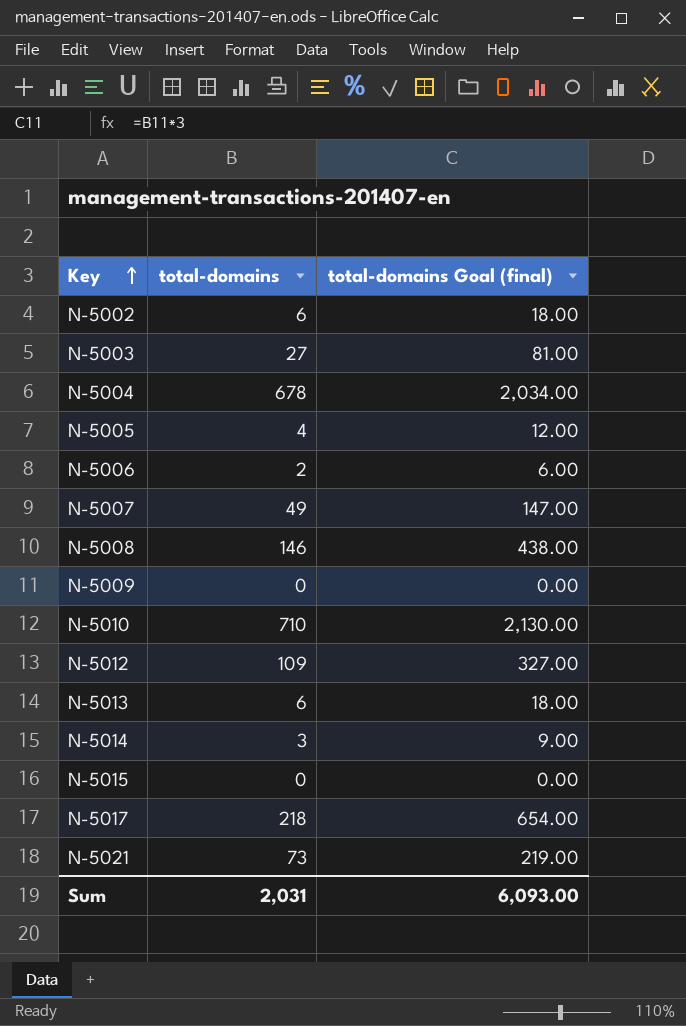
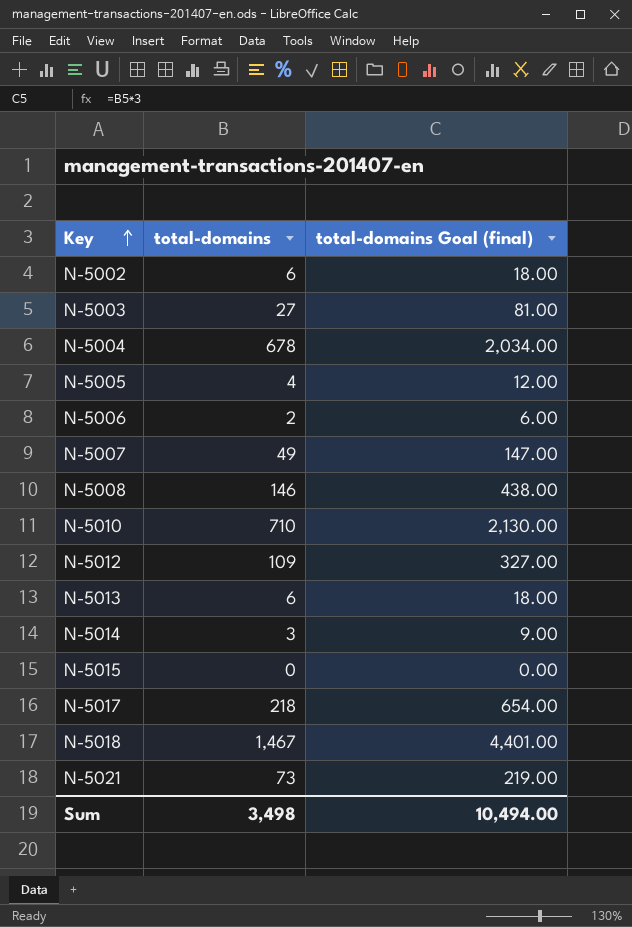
row N-5009: 0 | 0.00 -> none
row N-5018: none -> 1,467 | 4,401.00
Sum | total-domains: 2,031 -> 3,498
Sum | total-domains Goal (final): 6,093.00 -> 10,494.00

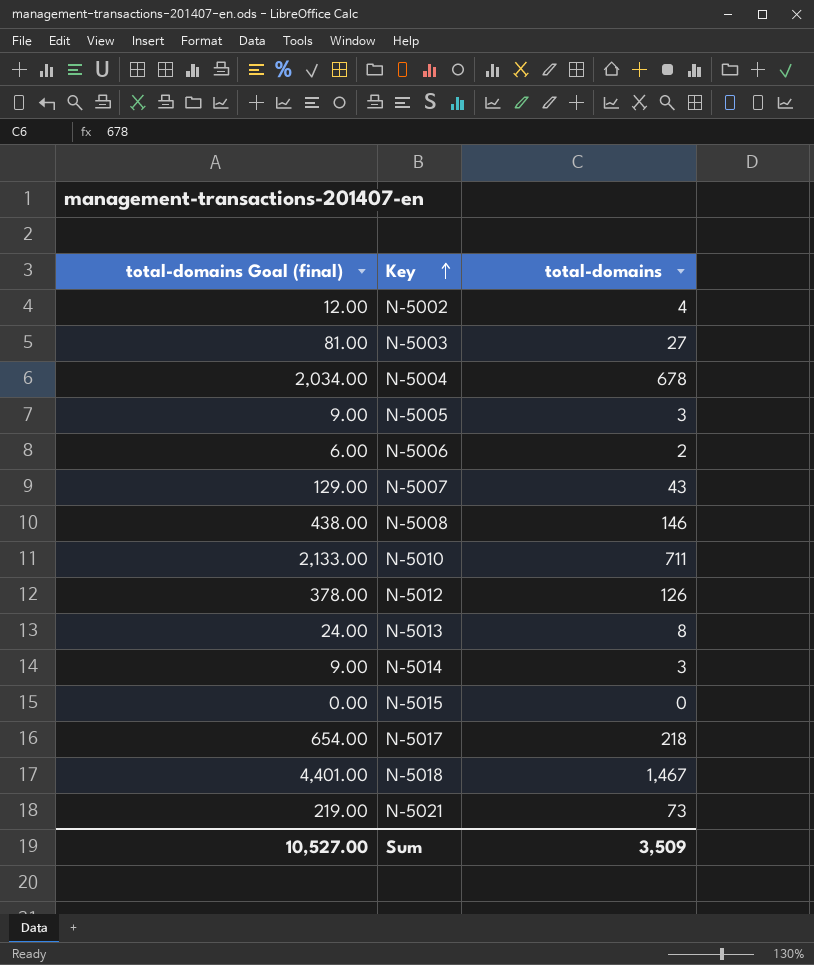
column total-domains Goal (final) | position: 3 -> 1
N-5002 | total-domains Goal (final): 18.00 -> 12.00
N-5002 | total-domains: 6 -> 4
N-5005 | total-domains Goal (final): 12.00 -> 9.00
N-5005 | total-domains: 4 -> 3
N-5007 | total-domains Goal (final): 147.00 -> 129.00
N-5007 | total-domains: 49 -> 43
N-5010 | total-domains Goal (final): 2,130.00 -> 2,133.00
N-5010 | total-domains: 710 -> 711
N-5012 | total-domains Goal (final): 327.00 -> 378.00
N-5012 | total-domains: 109 -> 126
N-5013 | total-domains Goal (final): 18.00 -> 24.00
N-5013 | total-domains: 6 -> 8
Sum | total-domains Goal (final): 10,494.00 -> 10,527.00
Sum | total-domains: 3,498 -> 3,509

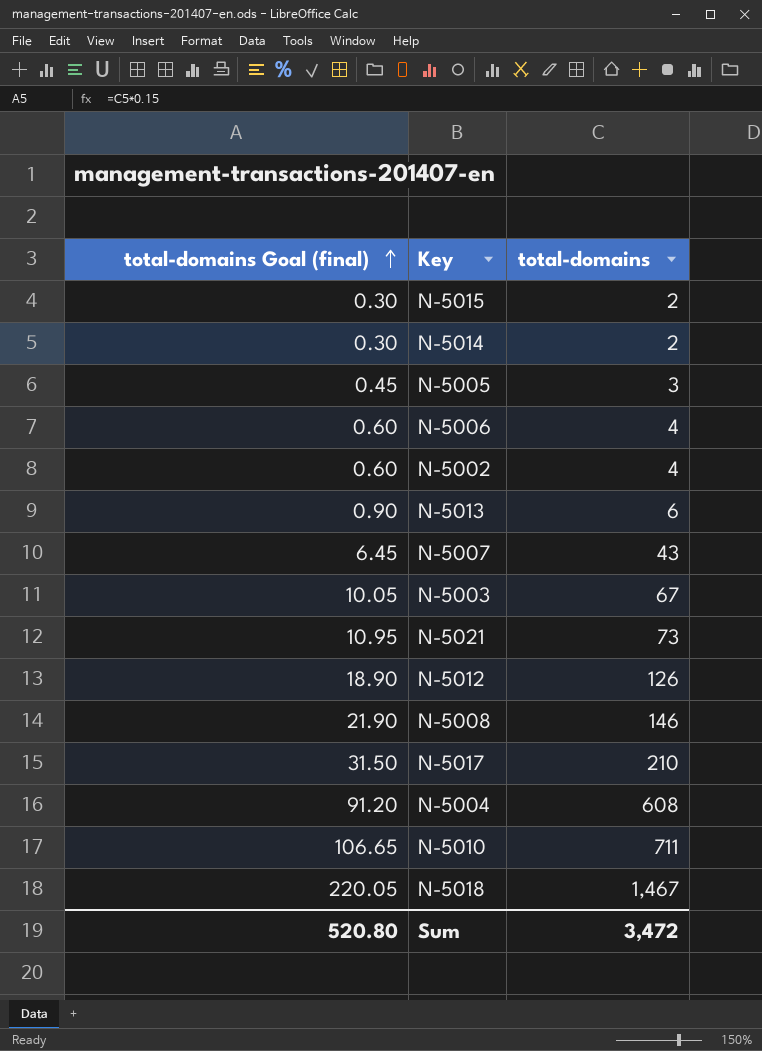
row order: Key ascending -> total-domains Goal (final) ascending
column total-domains Goal (final) | formula: [total-domains] * 3 -> [total-domains] * 0.15
N-5015 | total-domains: 0 -> 2
N-5014 | total-domains: 3 -> 2
N-5006 | total-domains: 2 -> 4
N-5013 | total-domains: 8 -> 6
N-5003 | total-domains: 27 -> 67
N-5017 | total-domains: 218 -> 210
N-5004 | total-domains: 678 -> 608
Sum | total-domains Goal (final): 10,527.00 -> 520.80
Sum | total-domains: 3,509 -> 3,472

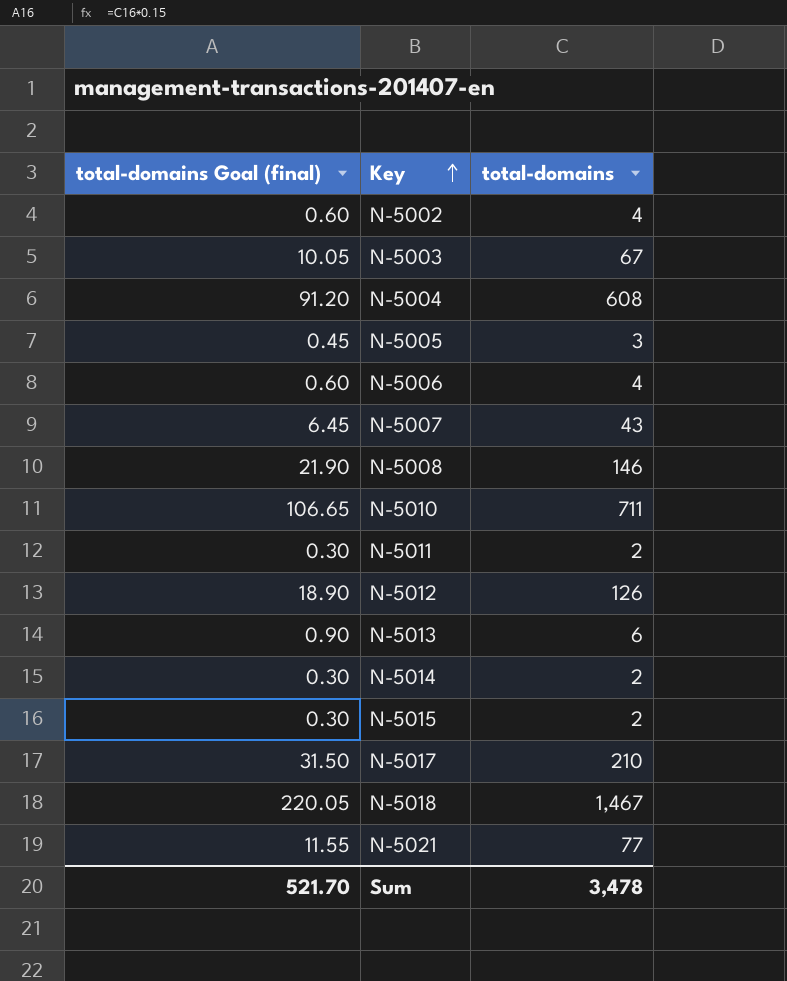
row order: total-domains Goal (final) ascending -> Key ascending
row N-5011: none -> 0.30 | 2
N-5021 | total-domains Goal (final): 10.95 -> 11.55
N-5021 | total-domains: 73 -> 77
Sum | total-domains Goal (final): 520.80 -> 521.70
Sum | total-domains: 3,472 -> 3,478

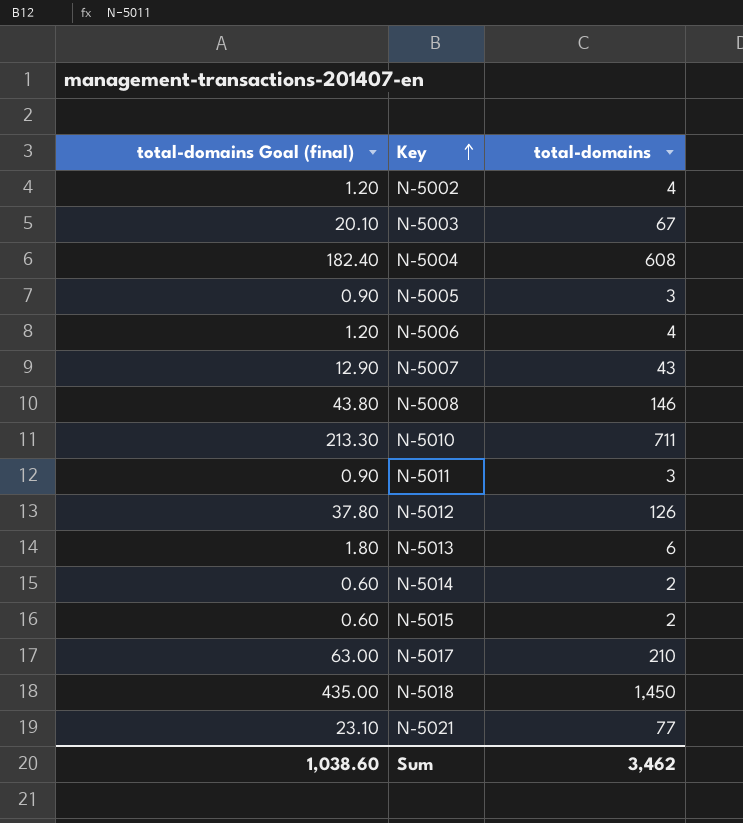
column total-domains Goal (final) | formula: [total-domains] * 0.15 -> [total-domains] * 0.3
N-5011 | total-domains: 2 -> 3
N-5018 | total-domains: 1,467 -> 1,450
Sum | total-domains Goal (final): 521.70 -> 1,038.60
Sum | total-domains: 3,478 -> 3,462

